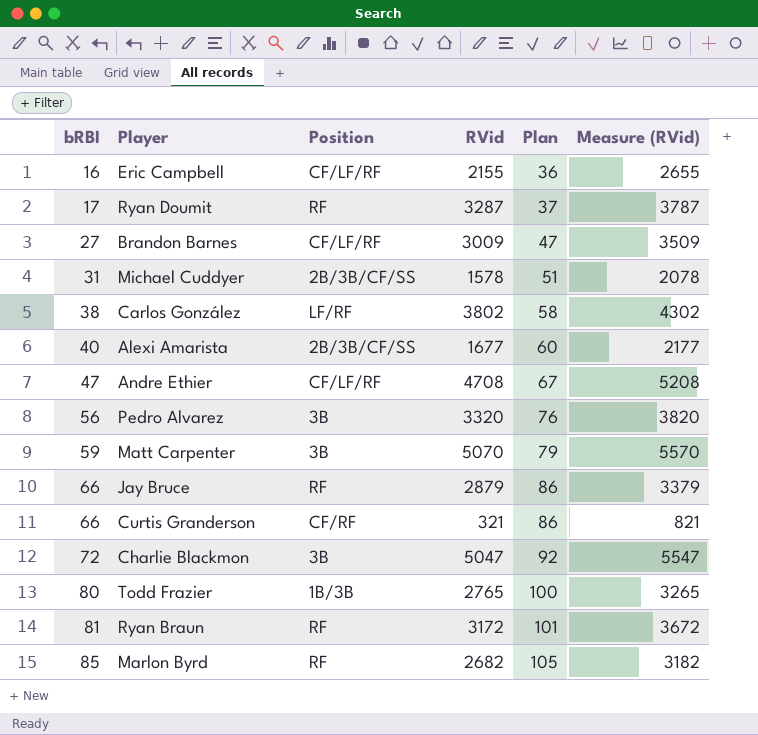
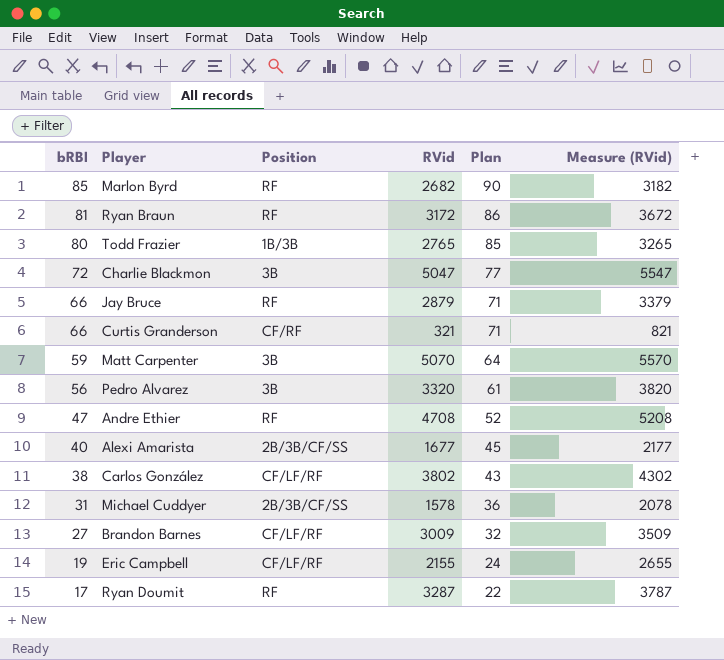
row order: bRBI ascending -> bRBI descending
column Plan | formula: [bRBI] + 20 -> [bRBI] + 5
Andre Ethier | Position: CF/LF/RF -> RF
Carlos González | Position: LF/RF -> CF/LF/RF
Eric Campbell | bRBI: 16 -> 19

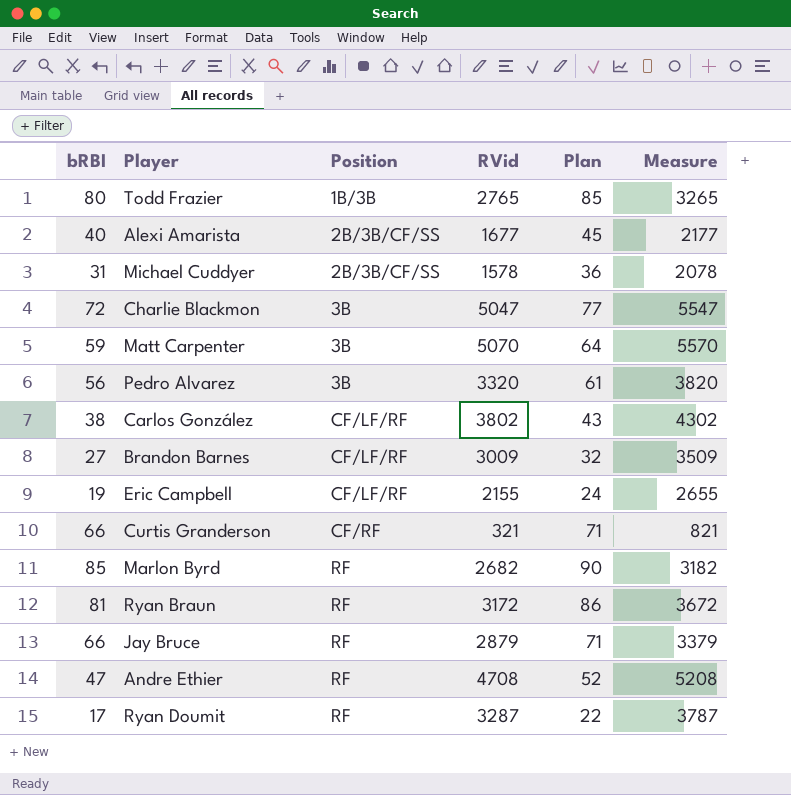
row order: bRBI descending -> Position ascending
column name: Measure (RVid) -> Measure

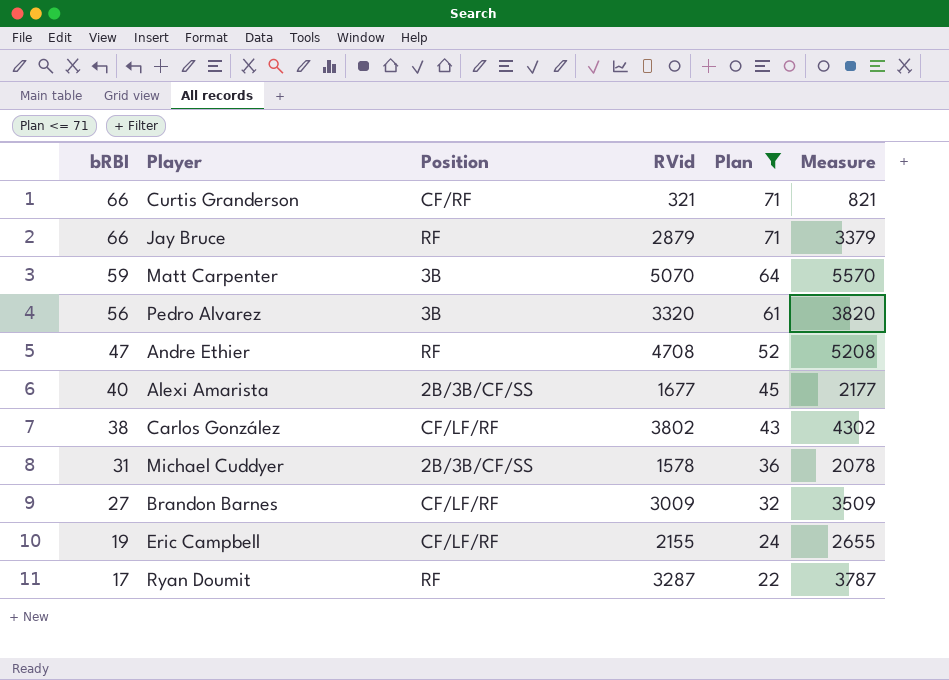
filter: none -> Plan <= 71
row order: Position ascending -> bRBI descending

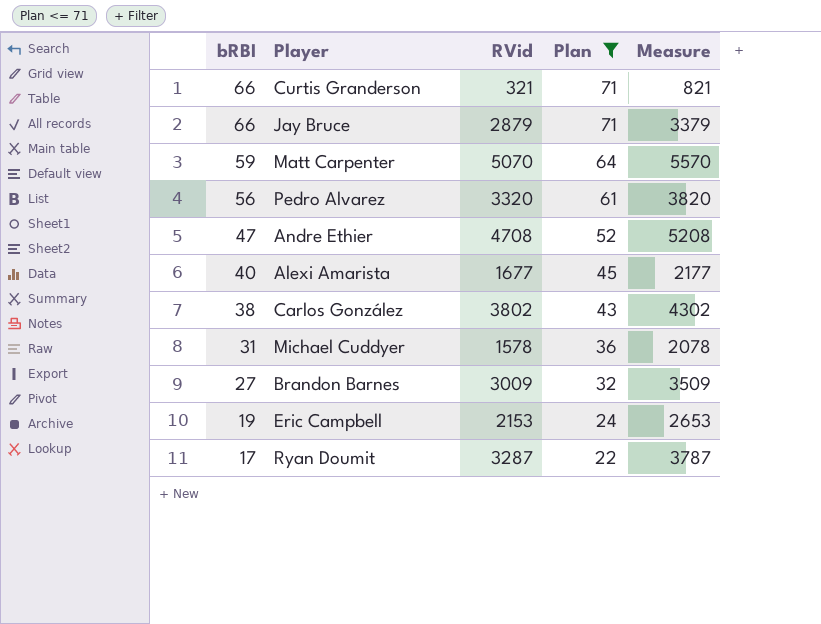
column Position | position: 3 -> none
Eric Campbell | RVid: 2155 -> 2153
Eric Campbell | Measure: 2655 -> 2653

